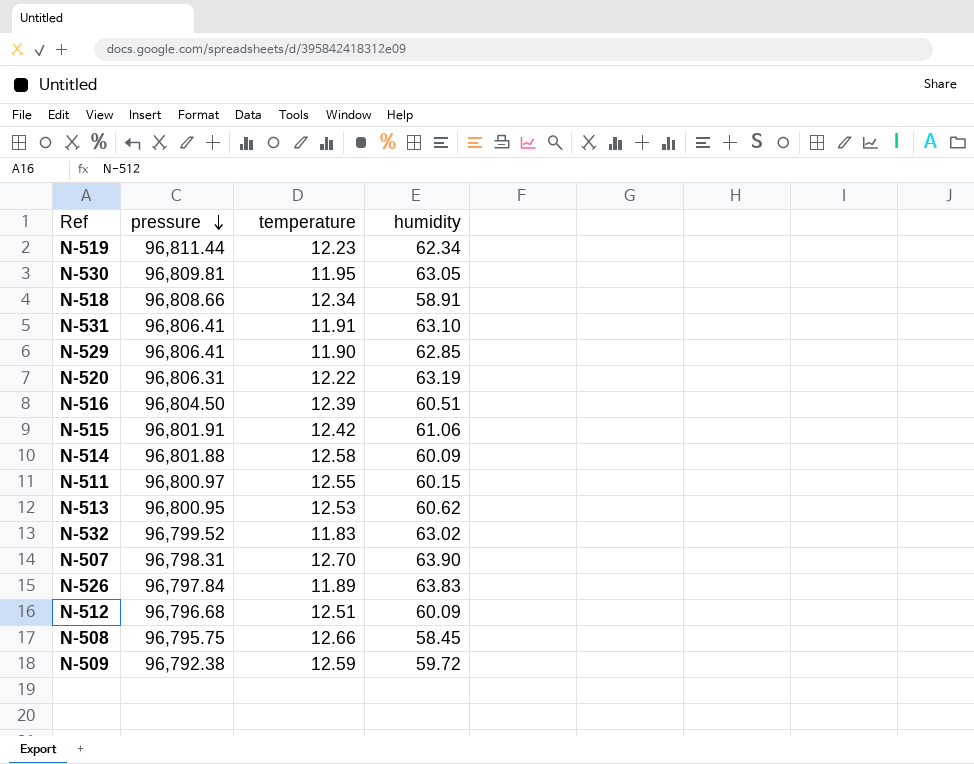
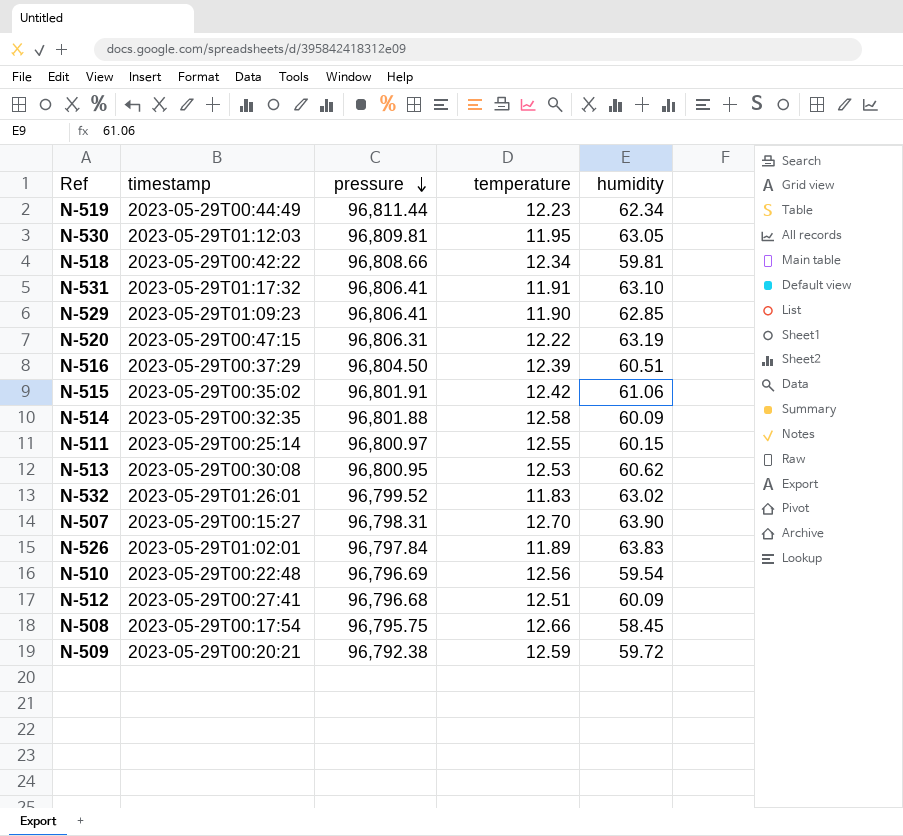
column timestamp | position: none -> 2
N-518 | humidity: 58.91 -> 59.81
row N-510: none -> 2023-05-29T00:22:48 | 96,796.69 | 12.56 | 59.54

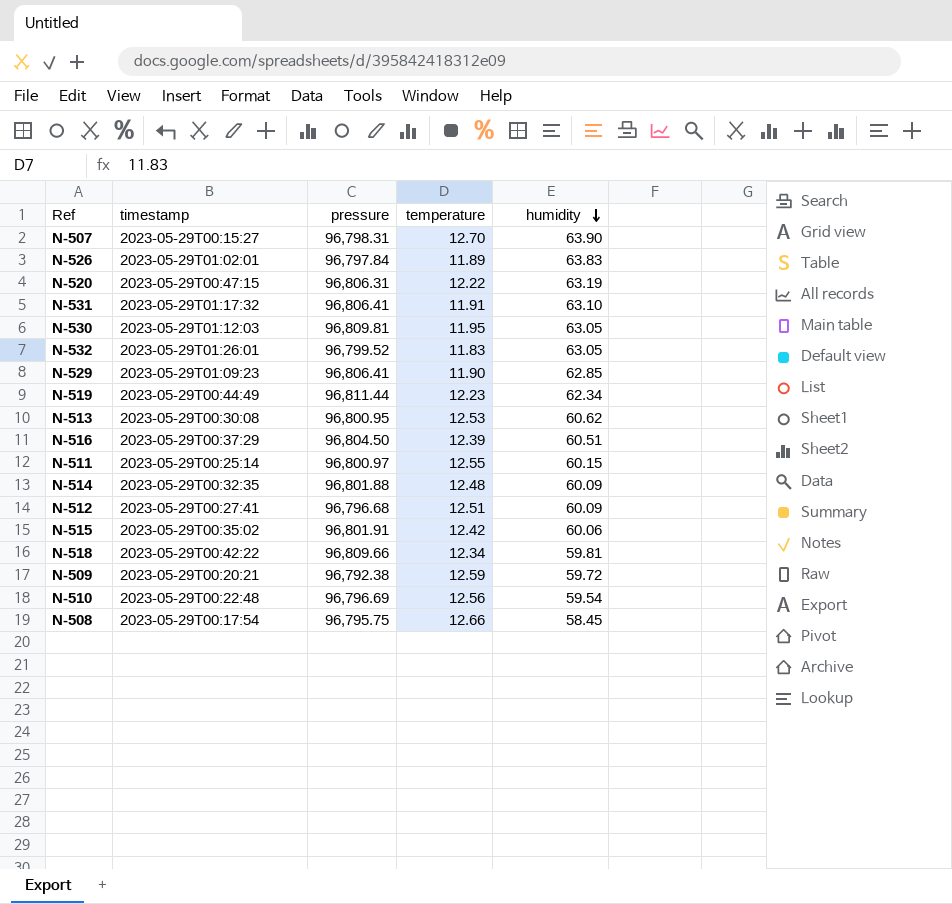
row order: pressure descending -> humidity descending
N-532 | humidity: 63.02 -> 63.05
N-514 | temperature: 12.58 -> 12.48
N-515 | humidity: 61.06 -> 60.06
N-518 | pressure: 96,808.66 -> 96,809.66

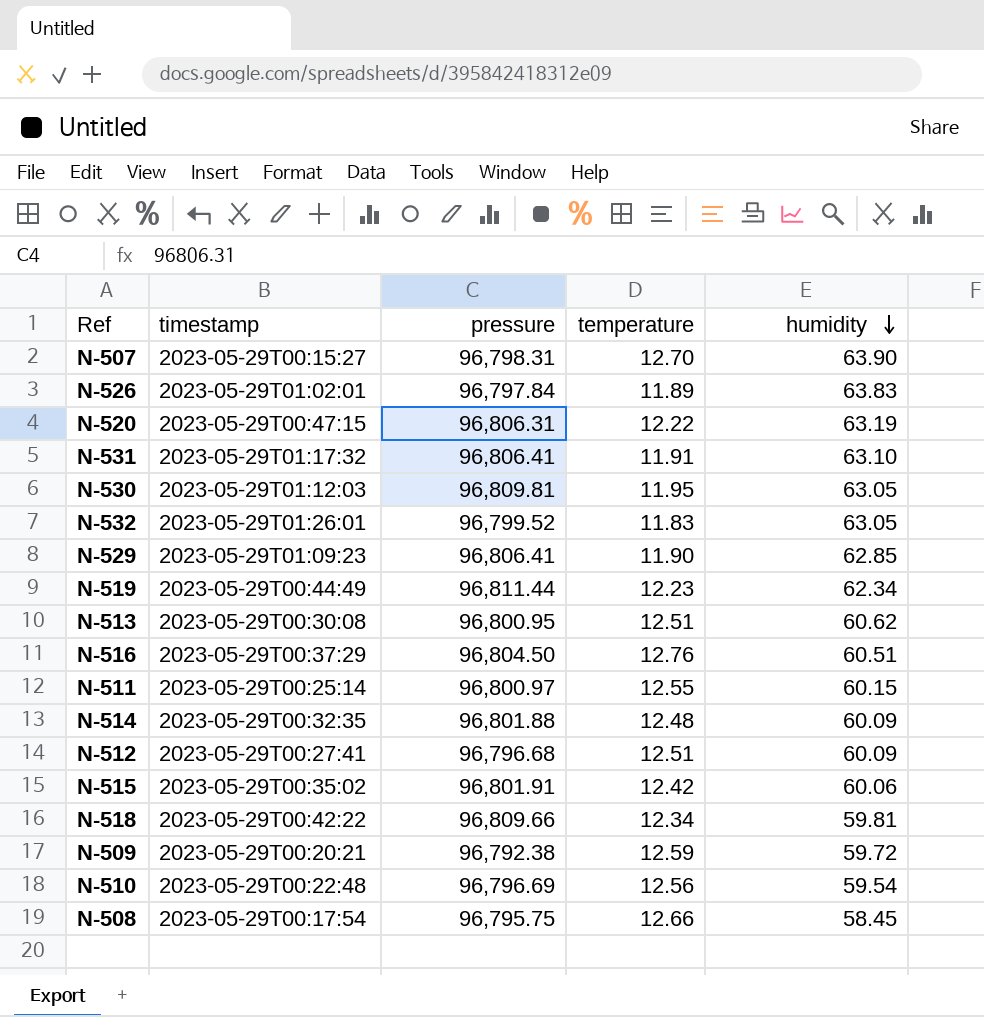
N-513 | temperature: 12.53 -> 12.51
N-516 | temperature: 12.39 -> 12.76

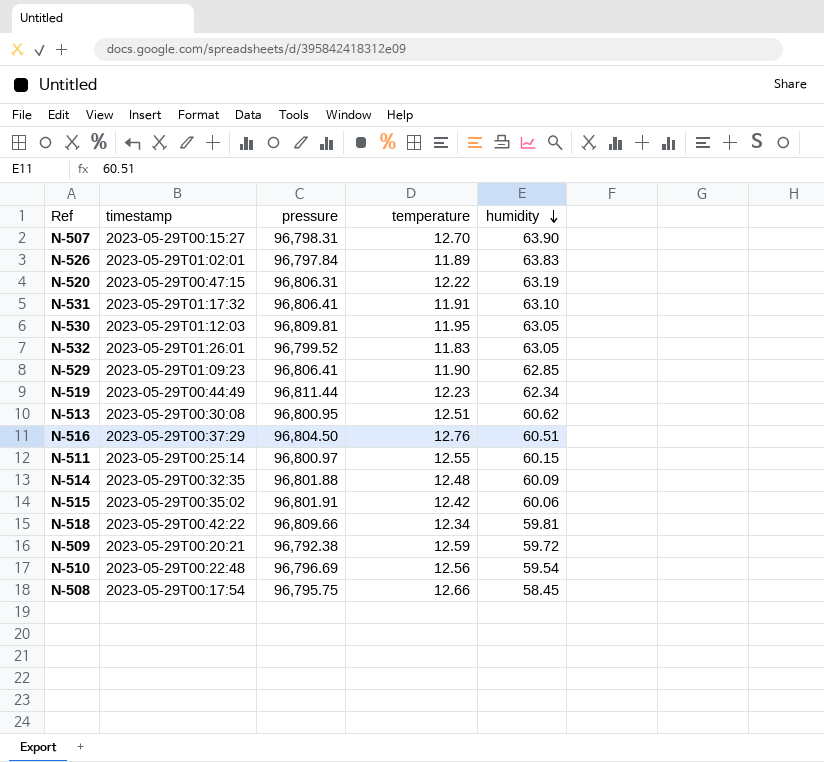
row N-512: 2023-05-29T00:27:41 | 96,796.68 | 12.51 | 60.09 -> none

